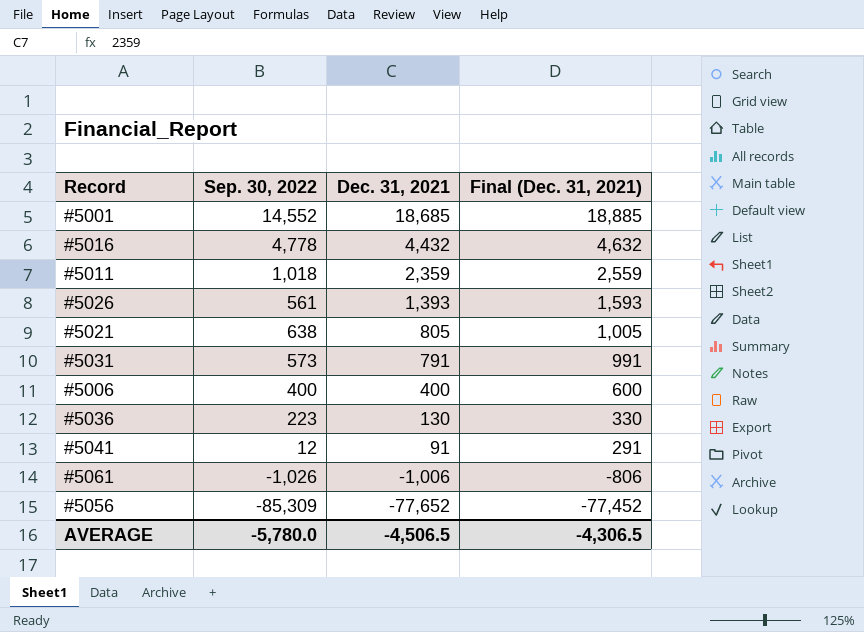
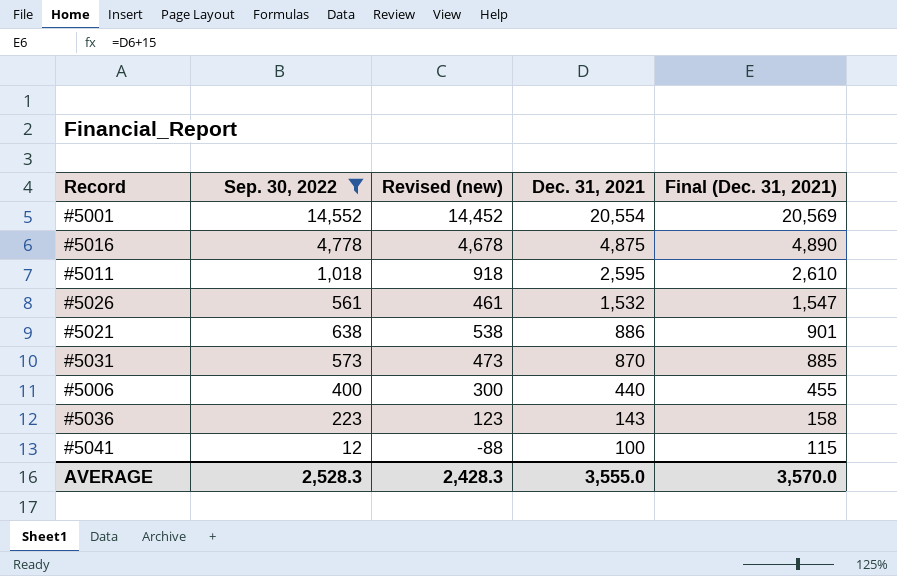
filter: none -> Sep. 30, 2022 >= 12
column Revised (new) | formula: none -> [Sep. 30, 2022] - 100
column Final (Dec. 31, 2021) | formula: [Dec. 31, 2021] + 200 -> [Dec. 31, 2021] + 15
#5001 | Dec. 31, 2021: 18,685 -> 20,554
#5016 | Dec. 31, 2021: 4,432 -> 4,875
#5011 | Dec. 31, 2021: 2,359 -> 2,595
#5026 | Dec. 31, 2021: 1,393 -> 1,532
#5021 | Dec. 31, 2021: 805 -> 886
#5031 | Dec. 31, 2021: 791 -> 870
#5006 | Dec. 31, 2021: 400 -> 440
#5036 | Dec. 31, 2021: 130 -> 143
#5041 | Dec. 31, 2021: 91 -> 100
AVERAGE | Sep. 30, 2022: -5,780.0 -> 2,528.3
AVERAGE | Dec. 31, 2021: -4,506.5 -> 3,555.0
AVERAGE | Final (Dec. 31, 2021): -4,306.5 -> 3,570.0

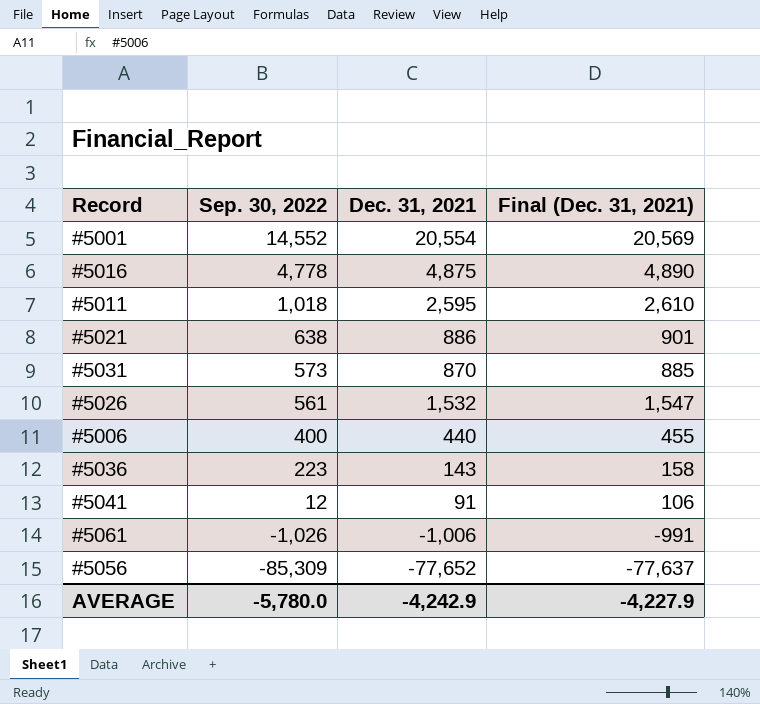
filter: Sep. 30, 2022 >= 12 -> none
row order: Dec. 31, 2021 descending -> Sep. 30, 2022 descending
column Revised (new) | formula: [Sep. 30, 2022] - 100 -> none
#5041 | Dec. 31, 2021: 100 -> 91
#5041 | Final (Dec. 31, 2021): 115 -> 106
AVERAGE | Sep. 30, 2022: 2,528.3 -> -5,780.0
AVERAGE | Dec. 31, 2021: 3,555.0 -> -4,242.9
AVERAGE | Final (Dec. 31, 2021): 3,570.0 -> -4,227.9

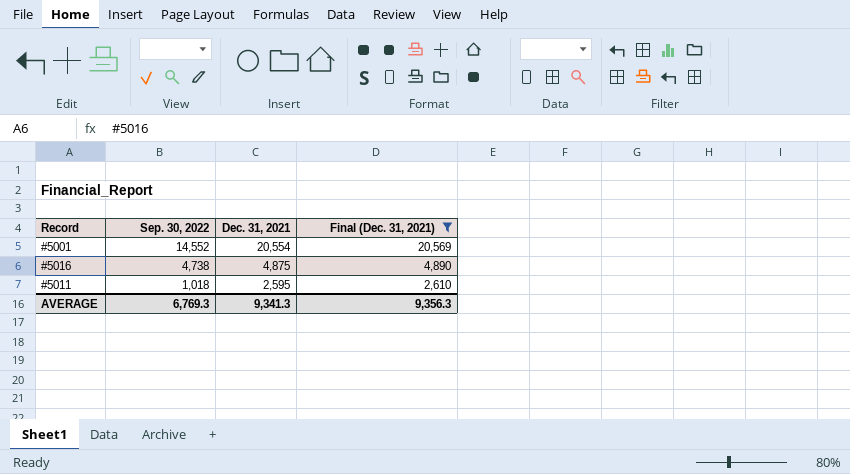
filter: none -> Final (Dec. 31, 2021) >= 2,610
#5016 | Sep. 30, 2022: 4,778 -> 4,738
AVERAGE | Sep. 30, 2022: -5,780.0 -> 6,769.3
AVERAGE | Dec. 31, 2021: -4,242.9 -> 9,341.3
AVERAGE | Final (Dec. 31, 2021): -4,227.9 -> 9,356.3

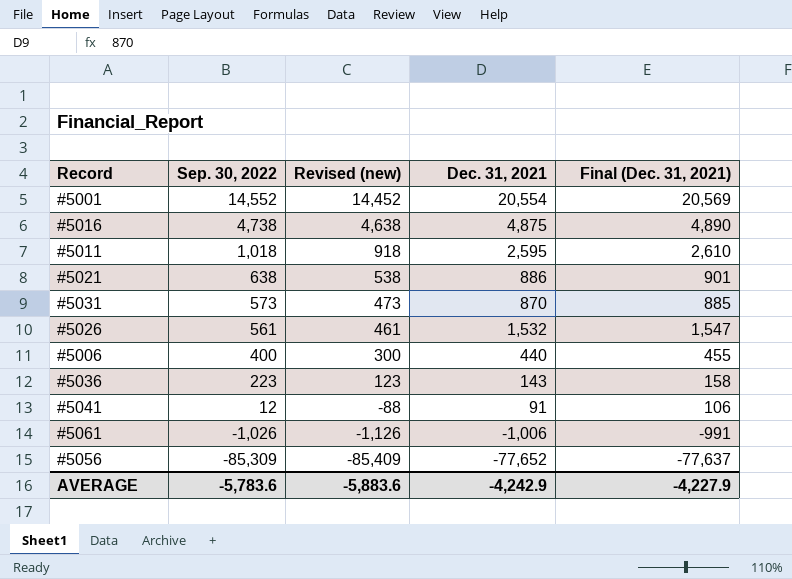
filter: Final (Dec. 31, 2021) >= 2,610 -> none
column Revised (new) | formula: none -> [Sep. 30, 2022] - 100
AVERAGE | Sep. 30, 2022: 6,769.3 -> -5,783.6
AVERAGE | Dec. 31, 2021: 9,341.3 -> -4,242.9
AVERAGE | Final (Dec. 31, 2021): 9,356.3 -> -4,227.9

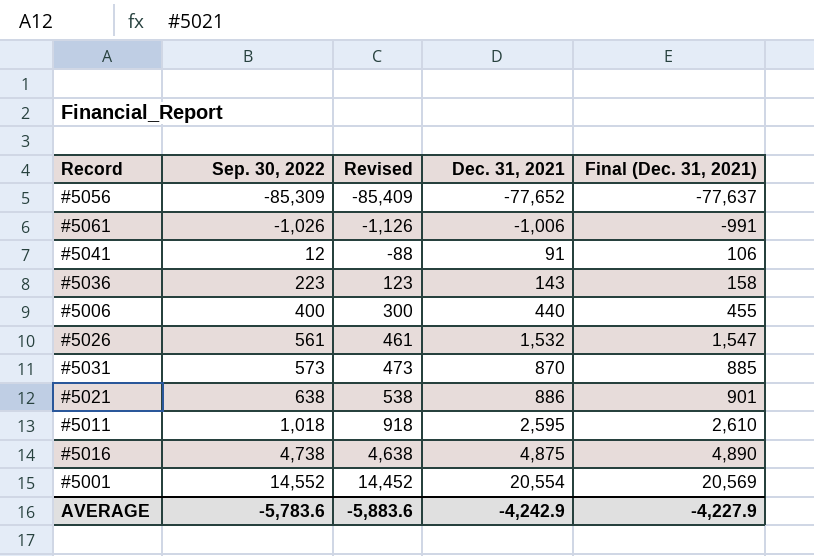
row order: Sep. 30, 2022 descending -> Sep. 30, 2022 ascending
column name: Revised (new) -> Revised

